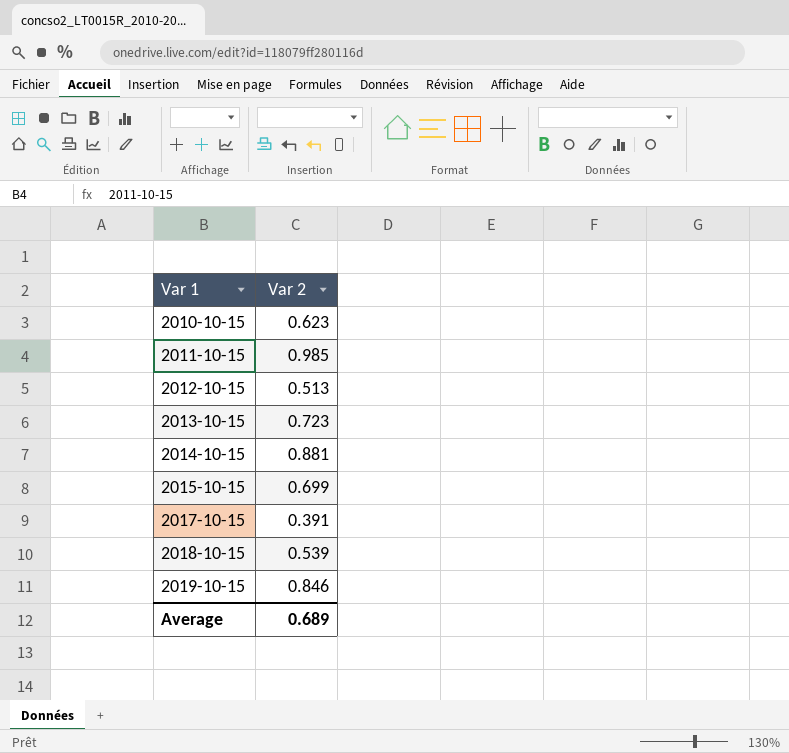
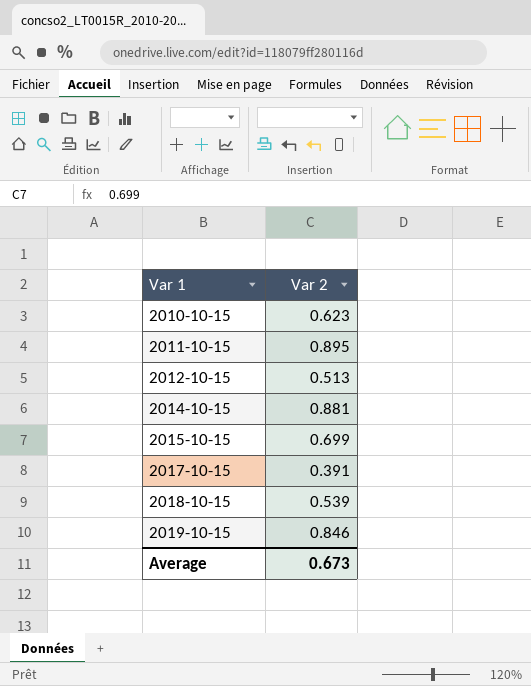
row 2013-10-15: 0.723 -> none
2011-10-15 | Var 2: 0.985 -> 0.895
Average | Var 2: 0.689 -> 0.673

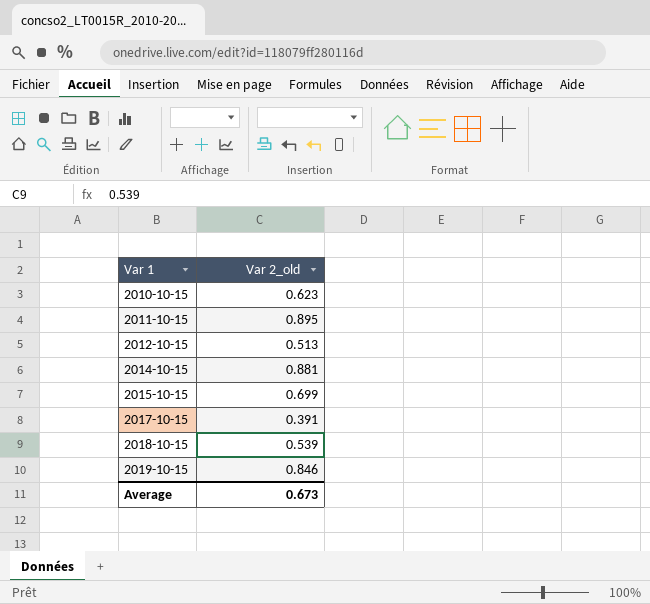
column name: Var 2 -> Var 2_old

